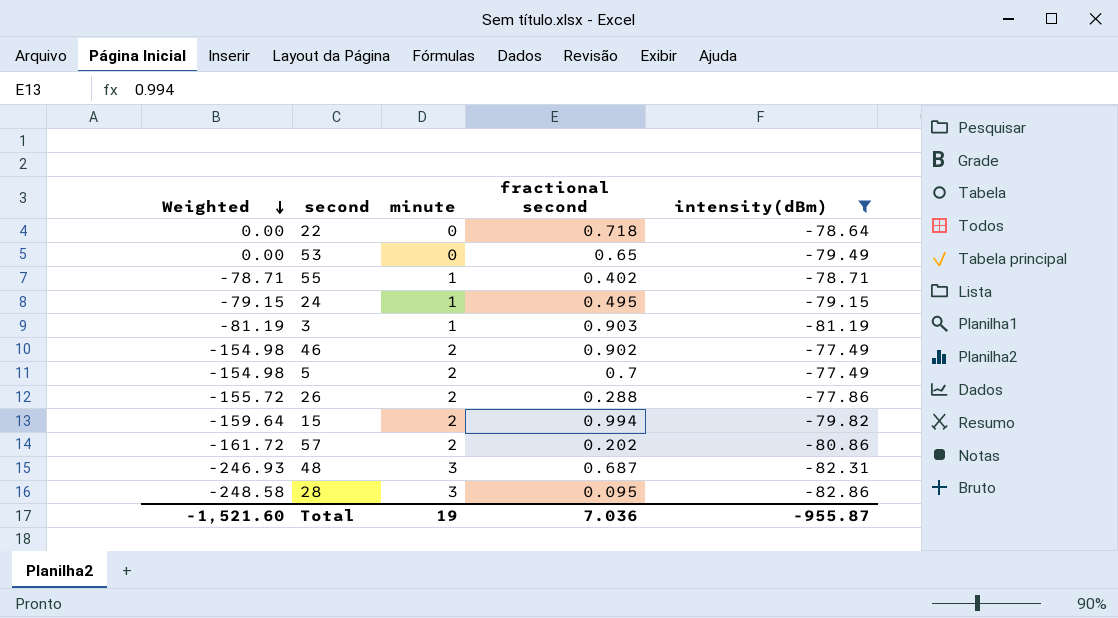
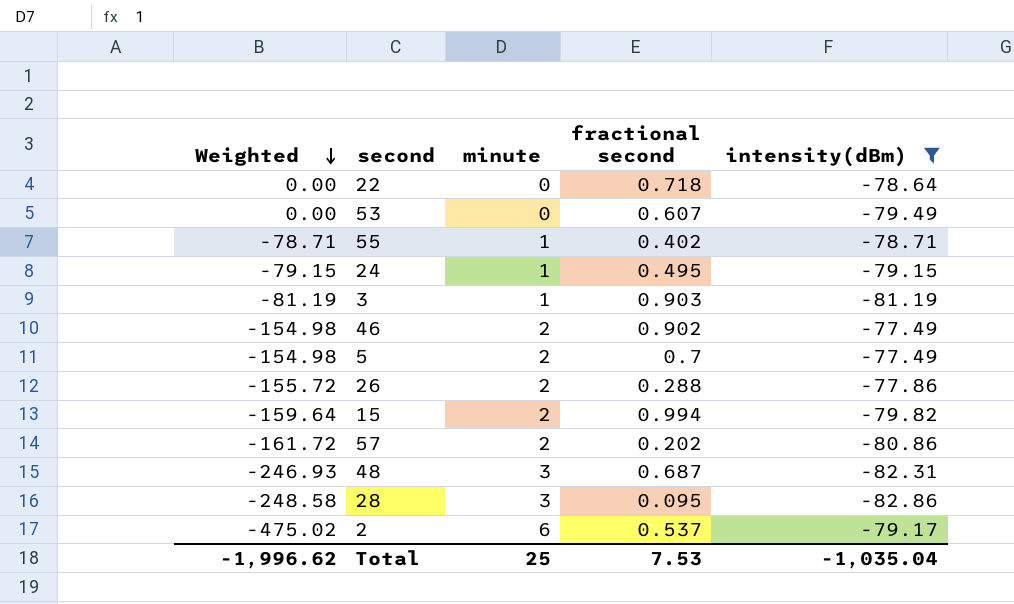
53 | fractional second: 0.65 -> 0.607
row 2: none -> -475.02 | 6 | 0.537 | -79.17
Total | Weighted: -1,521.60 -> -1,996.62
Total | minute: 19 -> 25
Total | fractional second: 7.036 -> 7.53
Total | intensity(dBm): -955.87 -> -1,035.04

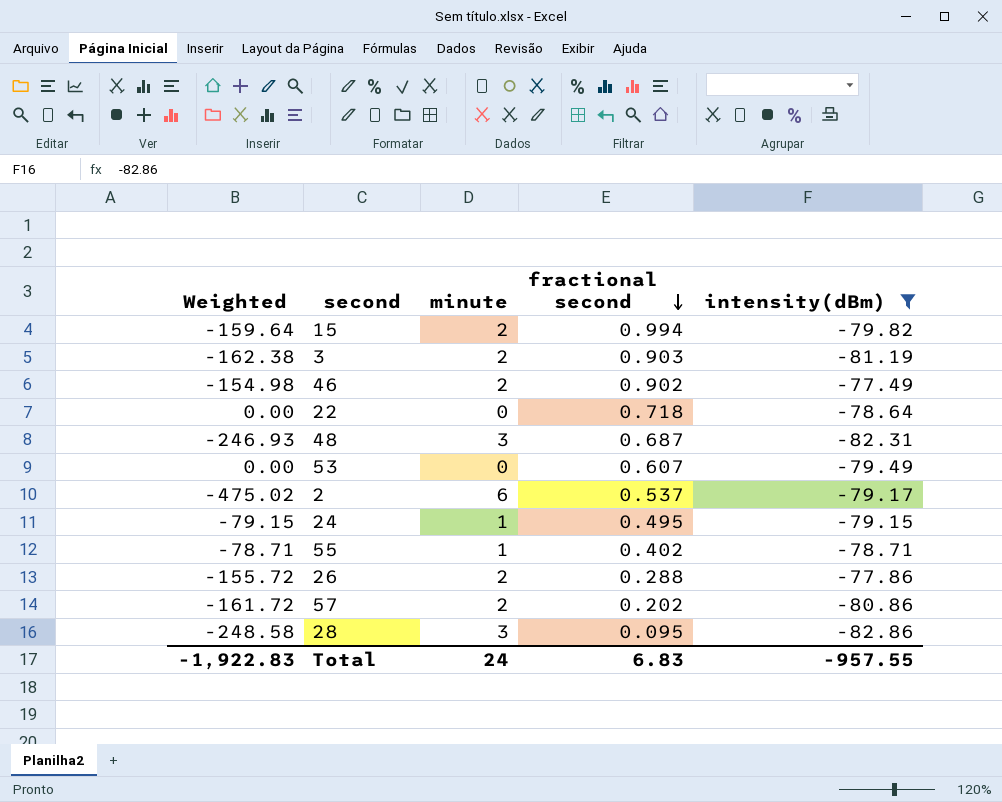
row order: Weighted descending -> fractional second descending
row 5: -154.98 | 2 | 0.7 | -77.49 -> none
3 | Weighted: -81.19 -> -162.38
3 | minute: 1 -> 2
Total | Weighted: -1,996.62 -> -1,922.83
Total | minute: 25 -> 24
Total | fractional second: 7.53 -> 6.83
Total | intensity(dBm): -1,035.04 -> -957.55

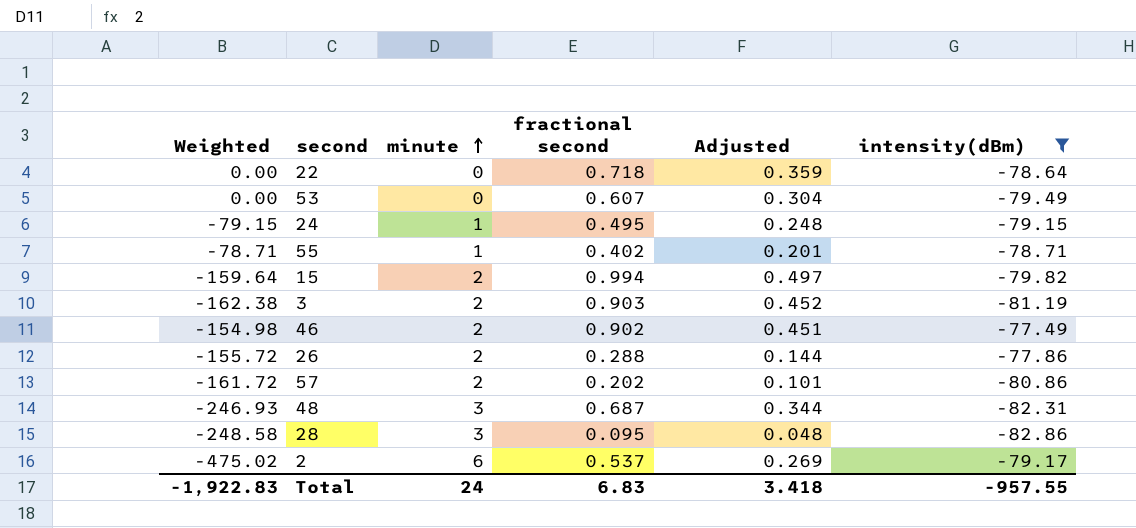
row order: fractional second descending -> minute ascending
column Adjusted | formula: none -> [fractional second] * 0.5

